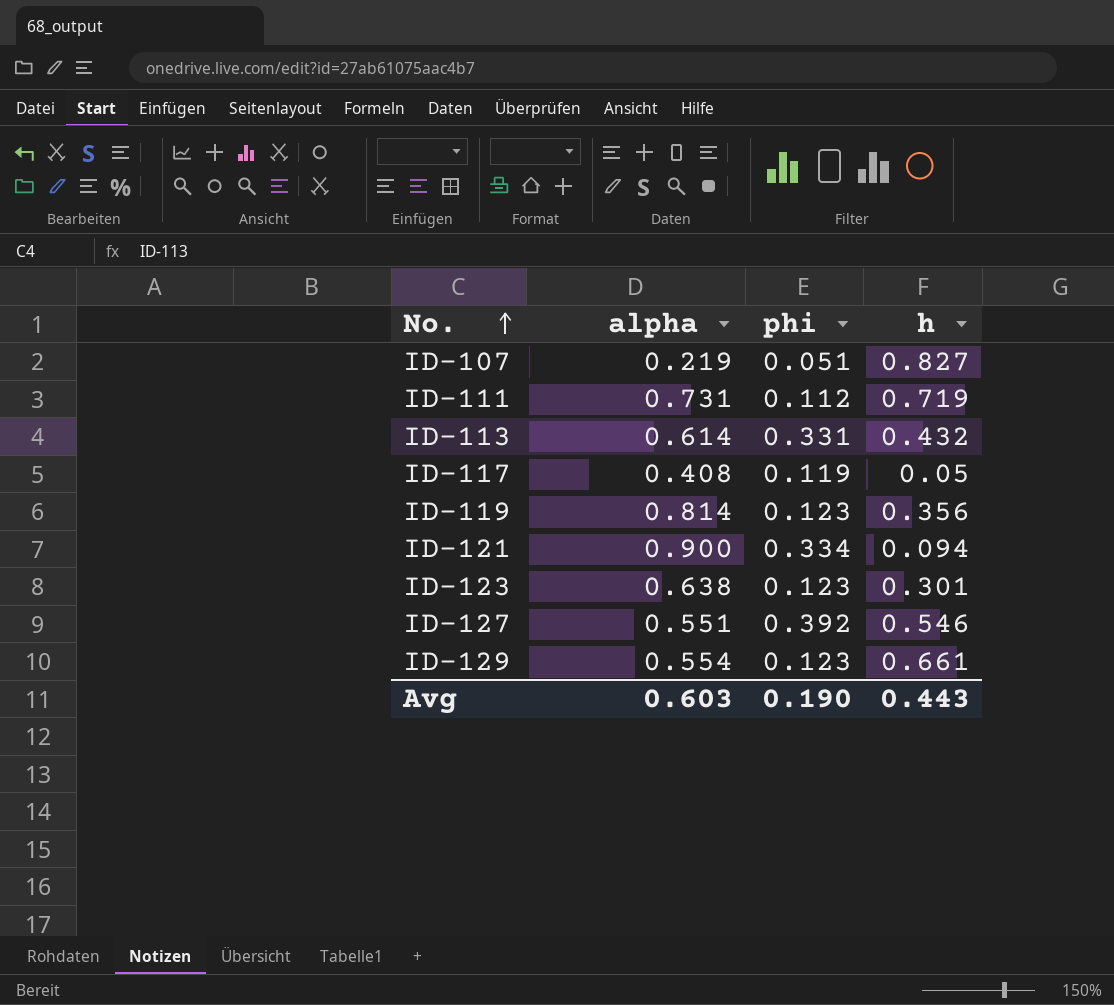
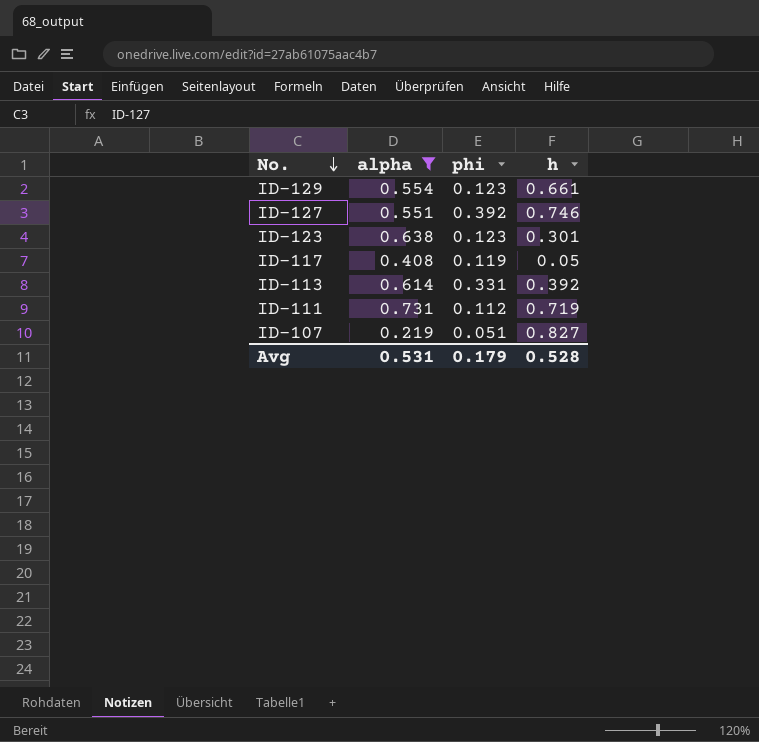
filter: none -> alpha <= 0.731
row order: No. ascending -> No. descending
ID-127 | h: 0.546 -> 0.746
ID-113 | h: 0.432 -> 0.392
Avg | alpha: 0.603 -> 0.531
Avg | phi: 0.190 -> 0.179
Avg | h: 0.443 -> 0.528

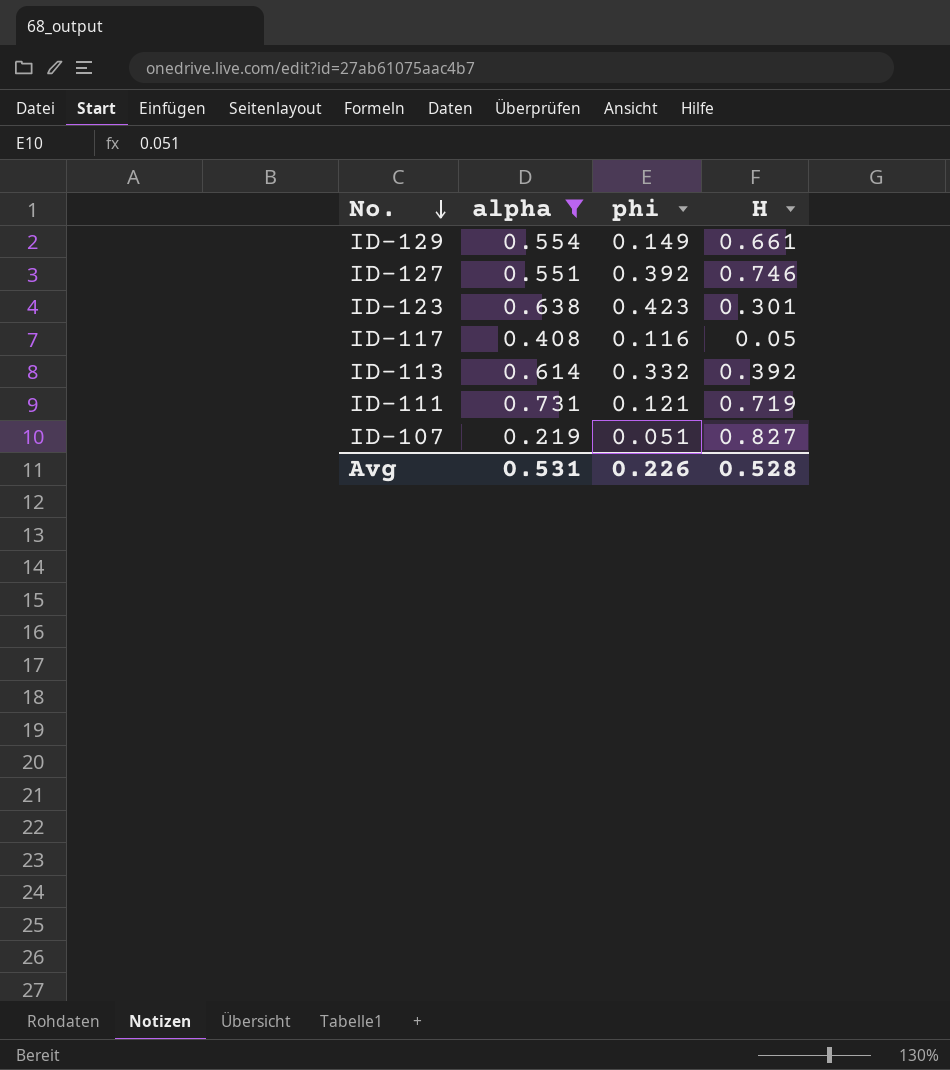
column name: h -> H
ID-129 | phi: 0.123 -> 0.149
ID-123 | phi: 0.123 -> 0.423
ID-117 | phi: 0.119 -> 0.116
ID-113 | phi: 0.331 -> 0.332
ID-111 | phi: 0.112 -> 0.121
Avg | phi: 0.179 -> 0.226

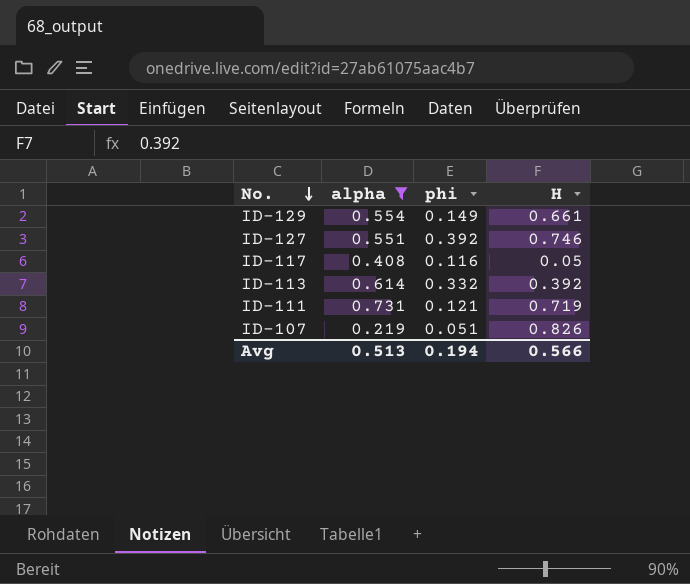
row ID-123: 0.638 | 0.423 | 0.301 -> none
ID-107 | H: 0.827 -> 0.826
Avg | alpha: 0.531 -> 0.513
Avg | phi: 0.226 -> 0.194
Avg | H: 0.528 -> 0.566

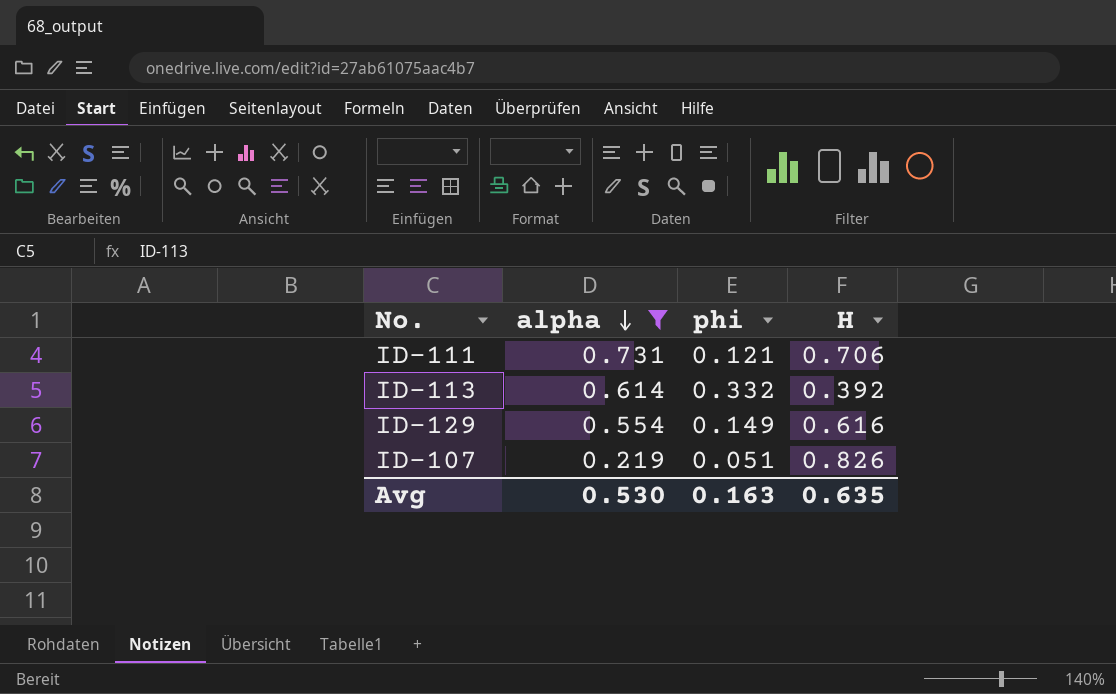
row order: No. descending -> alpha descending
row ID-127: 0.551 | 0.392 | 0.746 -> none
row ID-117: 0.408 | 0.116 | 0.05 -> none
ID-111 | H: 0.719 -> 0.706
ID-129 | H: 0.661 -> 0.616
Avg | alpha: 0.513 -> 0.530
Avg | phi: 0.194 -> 0.163
Avg | H: 0.566 -> 0.635

